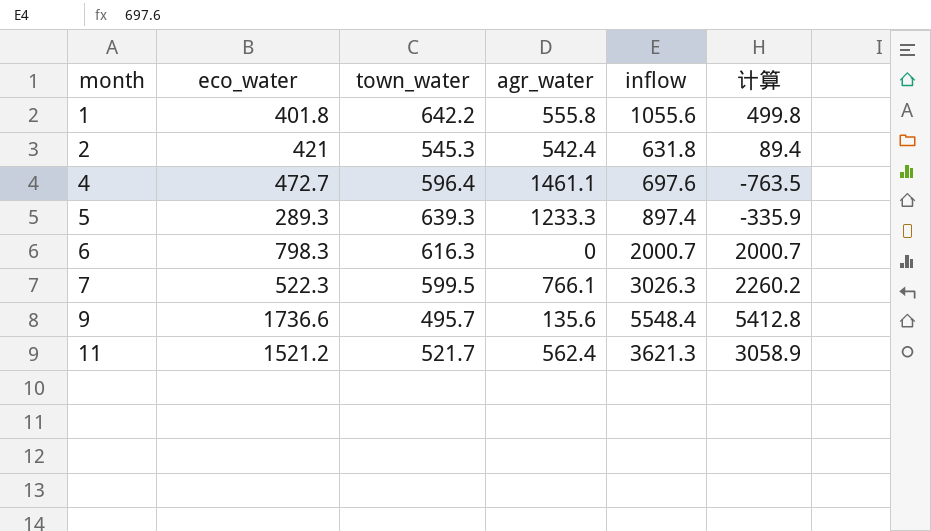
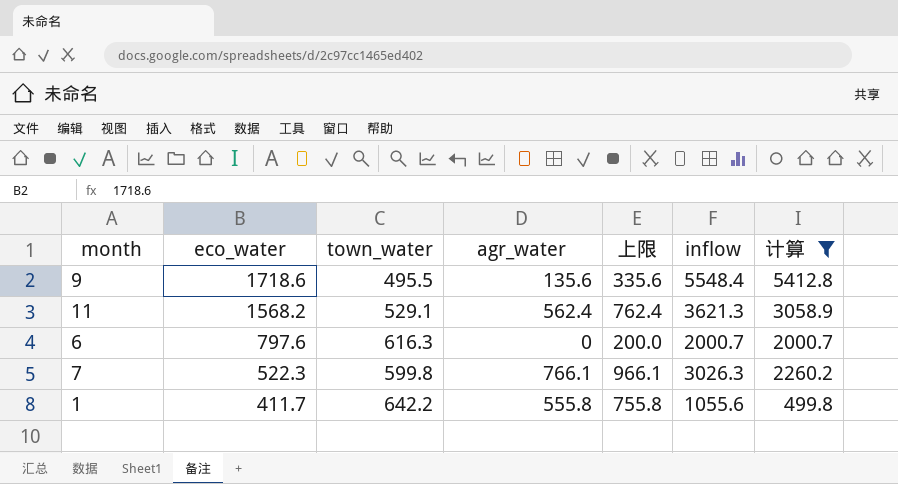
filter: none -> 计算 >= 499.8
row order: month ascending -> eco_water descending
column 上限 | formula: none -> [agr_water] + 200
9 | eco_water: 1736.6 -> 1718.6
9 | town_water: 495.7 -> 495.5
11 | eco_water: 1521.2 -> 1568.2
11 | town_water: 521.7 -> 529.1
6 | eco_water: 798.3 -> 797.6
7 | town_water: 599.5 -> 599.8
1 | eco_water: 401.8 -> 411.7

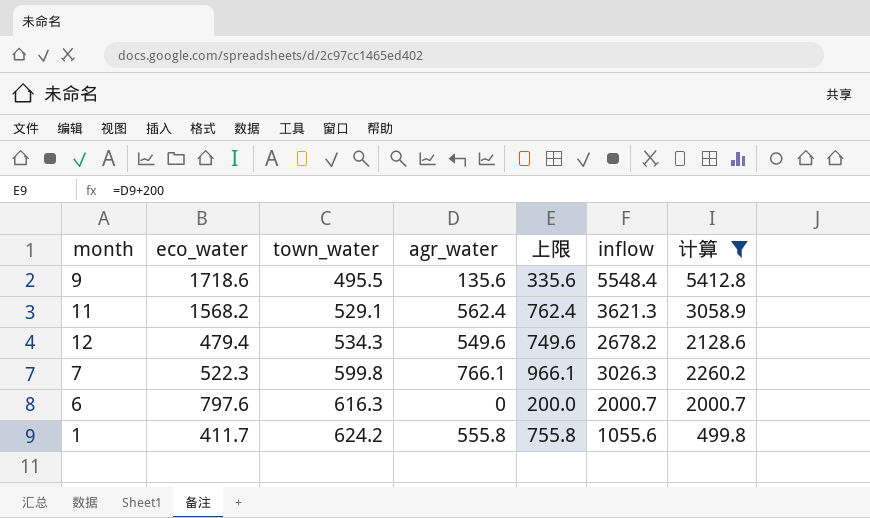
row order: eco_water descending -> town_water ascending
row 12: none -> 479.4 | 534.3 | 549.6 | 749.6 | 2678.2 | 2128.6
1 | town_water: 642.2 -> 624.2

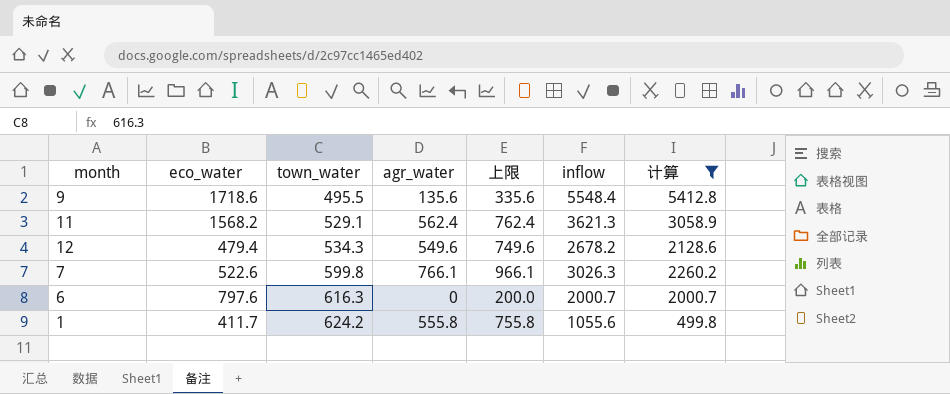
7 | eco_water: 522.3 -> 522.6

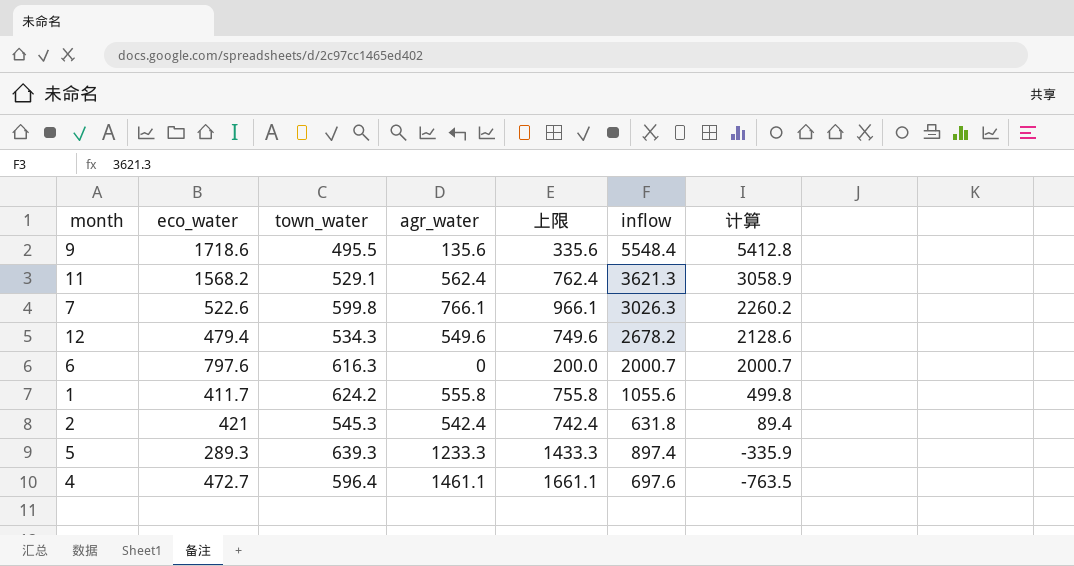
filter: 计算 >= 499.8 -> none
row order: town_water ascending -> 计算 descending

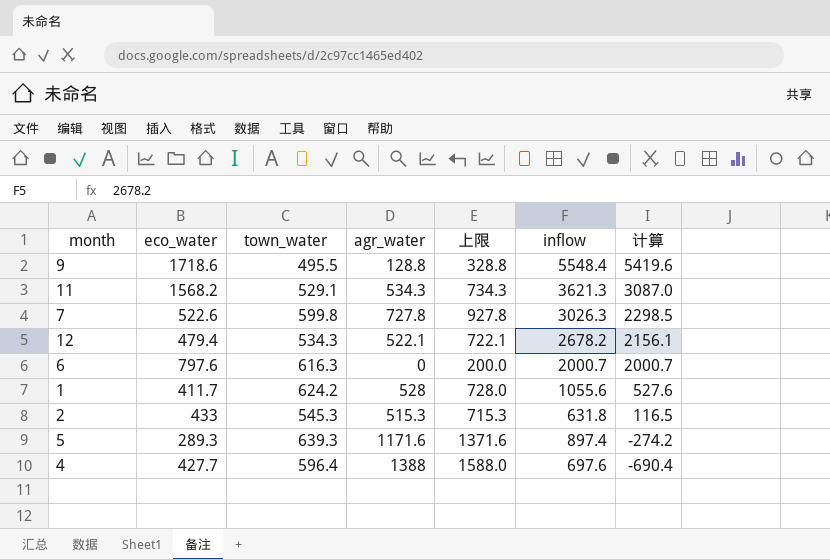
9 | agr_water: 135.6 -> 128.8
9 | 上限: 335.6 -> 328.8
9 | 计算: 5412.8 -> 5419.6
11 | agr_water: 562.4 -> 534.3
11 | 上限: 762.4 -> 734.3
11 | 计算: 3058.9 -> 3087.0
7 | agr_water: 766.1 -> 727.8
7 | 上限: 966.1 -> 927.8
7 | 计算: 2260.2 -> 2298.5
12 | agr_water: 549.6 -> 522.1
12 | 上限: 749.6 -> 722.1
12 | 计算: 2128.6 -> 2156.1
1 | agr_water: 555.8 -> 528
1 | 上限: 755.8 -> 728.0
1 | 计算: 499.8 -> 527.6
2 | eco_water: 421 -> 433
2 | agr_water: 542.4 -> 515.3
2 | 上限: 742.4 -> 715.3
2 | 计算: 89.4 -> 116.5
5 | agr_water: 1233.3 -> 1171.6
5 | 上限: 1433.3 -> 1371.6
5 | 计算: -335.9 -> -274.2
4 | eco_water: 472.7 -> 427.7
4 | agr_water: 1461.1 -> 1388
4 | 上限: 1661.1 -> 1588.0
4 | 计算: -763.5 -> -690.4

